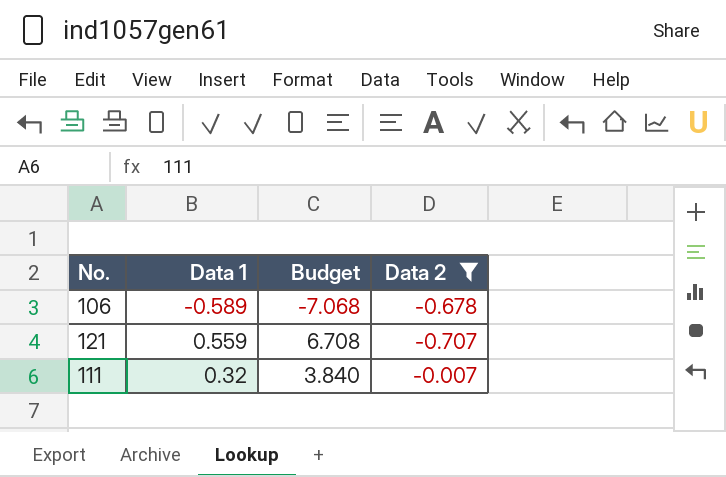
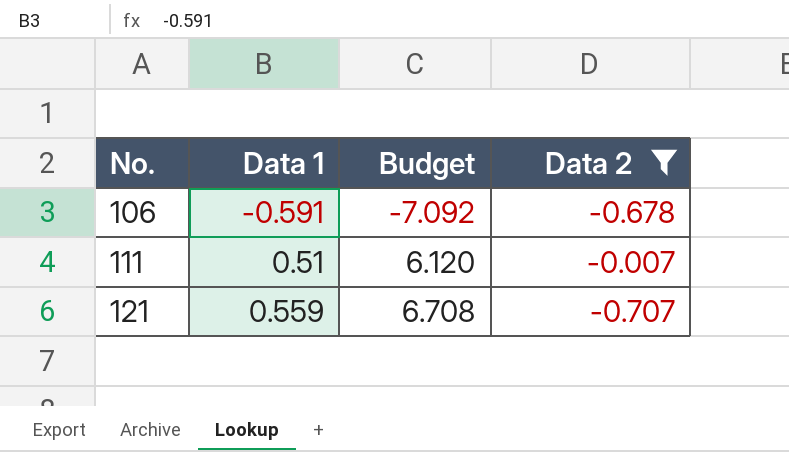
row order: none -> No. ascending
106 | Data 1: -0.589 -> -0.591
106 | Budget: -7.068 -> -7.092
111 | Data 1: 0.32 -> 0.51
111 | Budget: 3.840 -> 6.120

